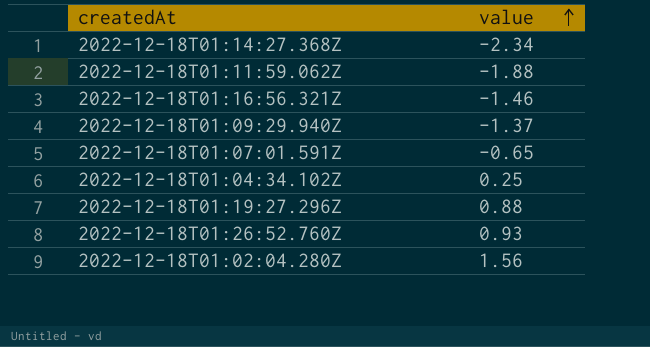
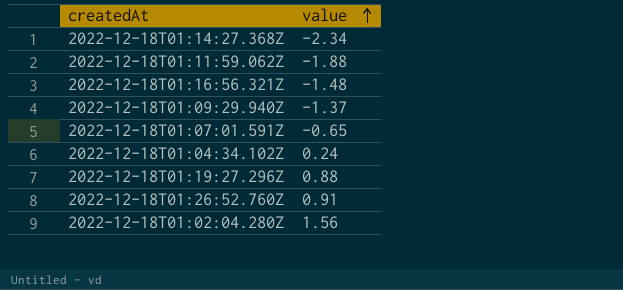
2022-12-18T01:16:56.321Z | value: -1.46 -> -1.48
2022-12-18T01:04:34.102Z | value: 0.25 -> 0.24
2022-12-18T01:26:52.760Z | value: 0.93 -> 0.91

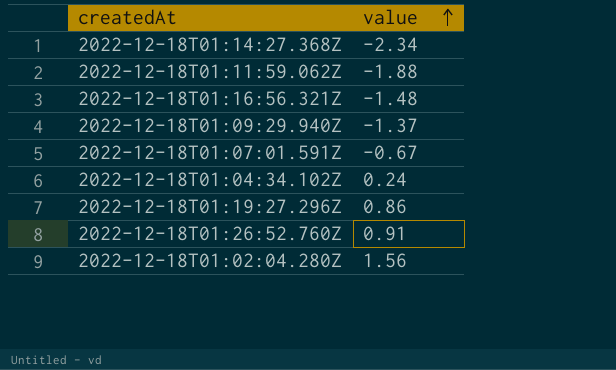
2022-12-18T01:07:01.591Z | value: -0.65 -> -0.67
2022-12-18T01:19:27.296Z | value: 0.88 -> 0.86

